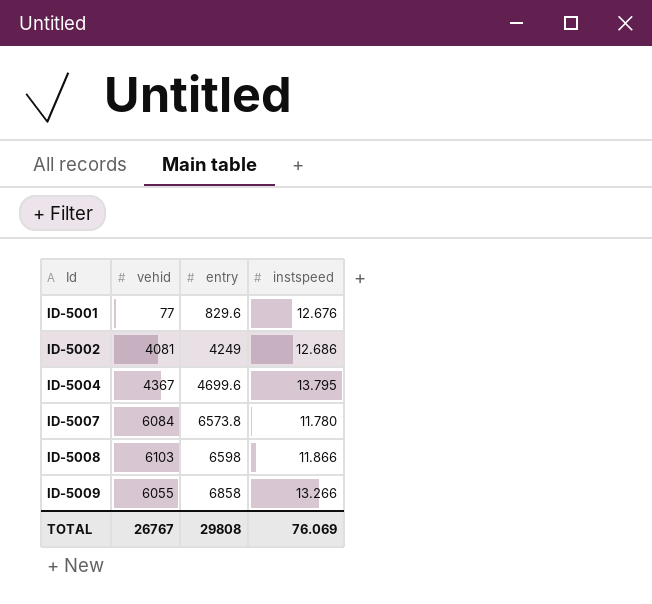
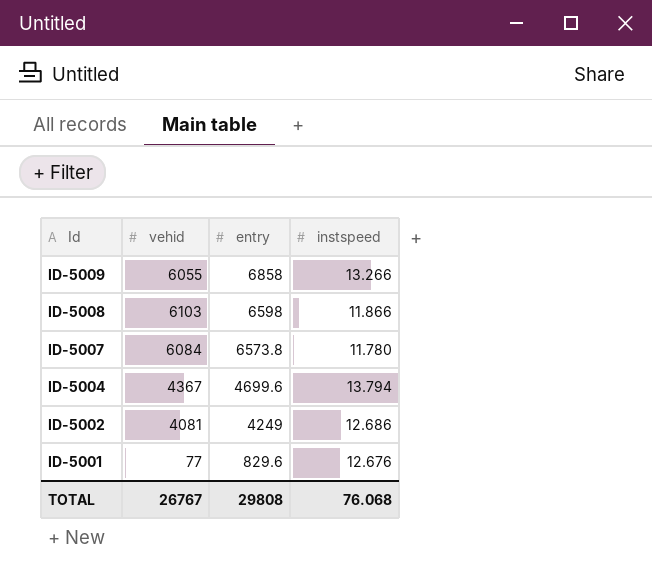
row order: Id ascending -> Id descending
ID-5004 | instspeed: 13.795 -> 13.794
TOTAL | instspeed: 76.069 -> 76.068

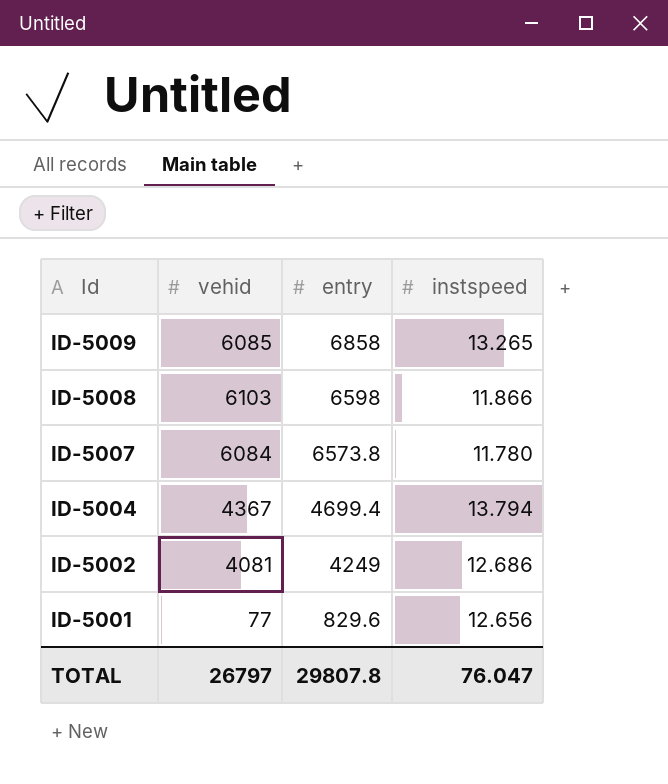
ID-5009 | vehid: 6055 -> 6085
ID-5009 | instspeed: 13.266 -> 13.265
ID-5004 | entry: 4699.6 -> 4699.4
ID-5001 | instspeed: 12.676 -> 12.656
TOTAL | vehid: 26767 -> 26797
TOTAL | entry: 29808 -> 29807.8
TOTAL | instspeed: 76.068 -> 76.047

